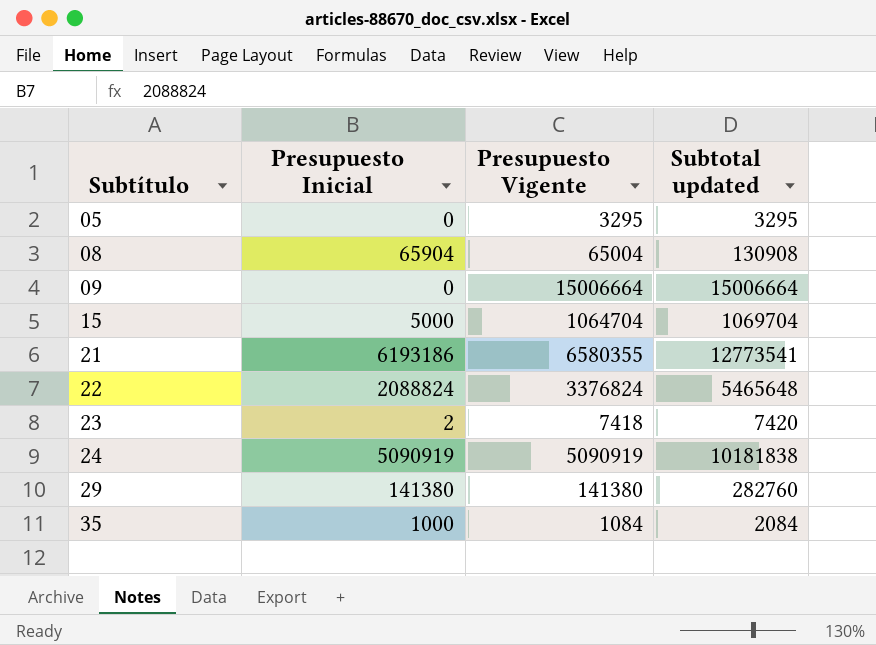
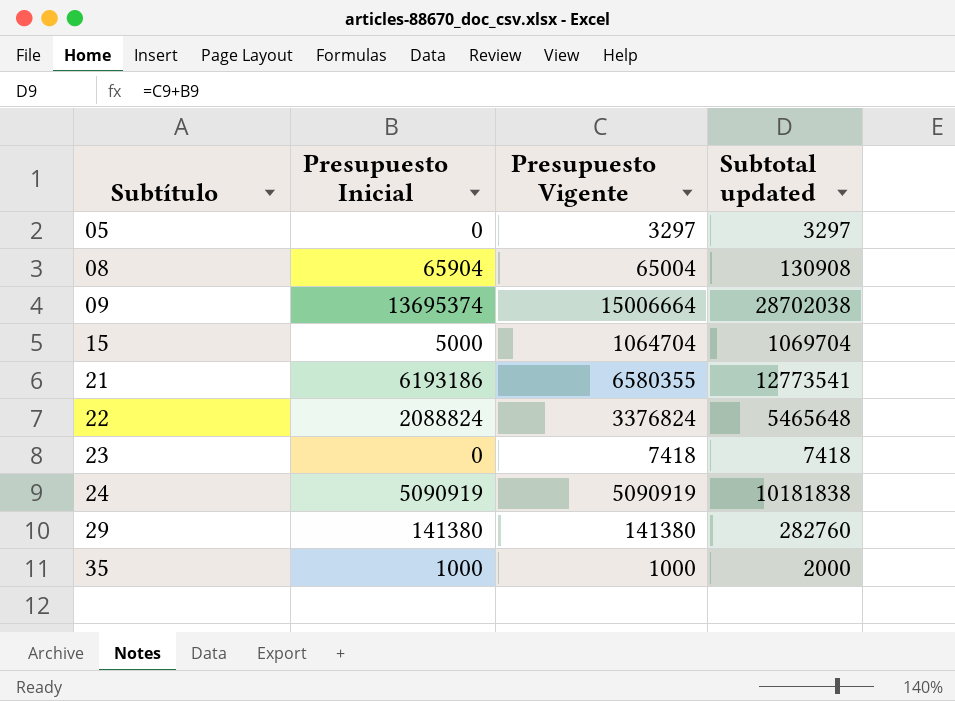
05 | Presupuesto Vigente: 3295 -> 3297
05 | Subtotal updated: 3295 -> 3297
09 | Presupuesto Inicial: 0 -> 13695374
09 | Subtotal updated: 15006664 -> 28702038
23 | Presupuesto Inicial: 2 -> 0
23 | Subtotal updated: 7420 -> 7418
35 | Presupuesto Vigente: 1084 -> 1000
35 | Subtotal updated: 2084 -> 2000

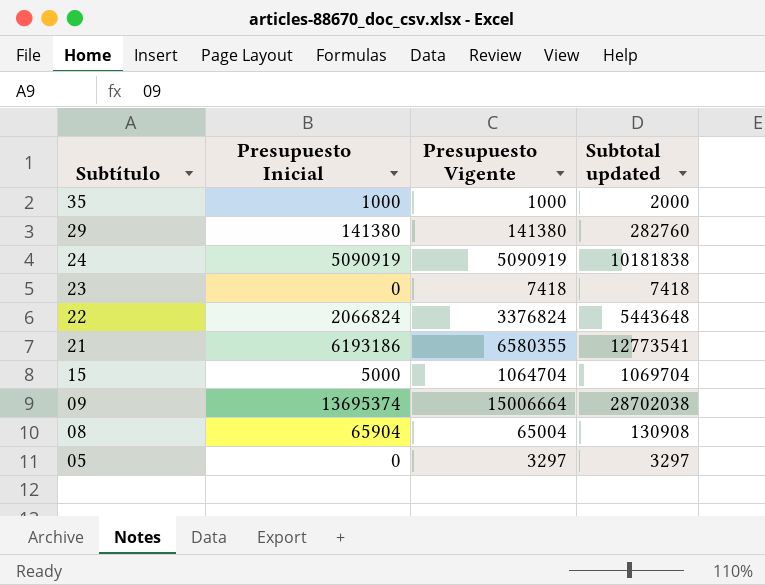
row order: Subtítulo ascending -> Subtítulo descending
22 | Presupuesto Inicial: 2088824 -> 2066824
22 | Subtotal updated: 5465648 -> 5443648

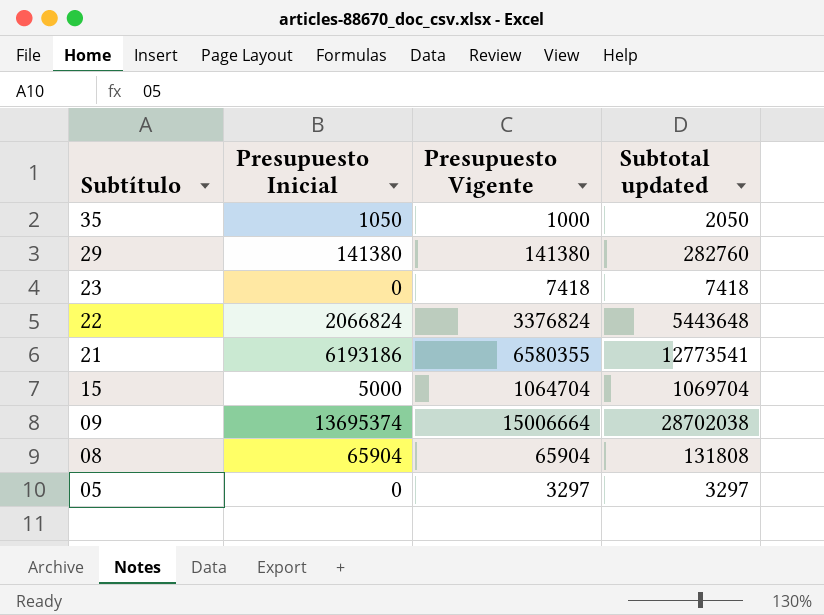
row 24: 5090919 | 5090919 | 10181838 -> none
35 | Presupuesto Inicial: 1000 -> 1050
35 | Subtotal updated: 2000 -> 2050
08 | Presupuesto Vigente: 65004 -> 65904
08 | Subtotal updated: 130908 -> 131808

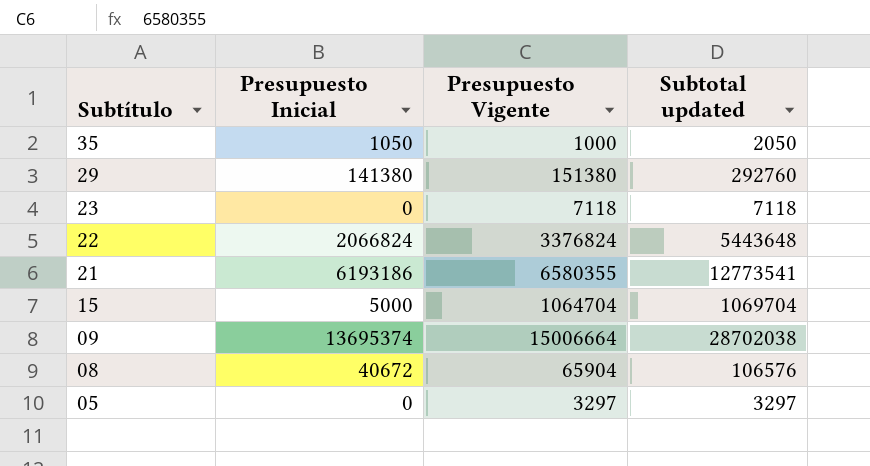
29 | Presupuesto Vigente: 141380 -> 151380
29 | Subtotal updated: 282760 -> 292760
23 | Presupuesto Vigente: 7418 -> 7118
23 | Subtotal updated: 7418 -> 7118
08 | Presupuesto Inicial: 65904 -> 40672
08 | Subtotal updated: 131808 -> 106576

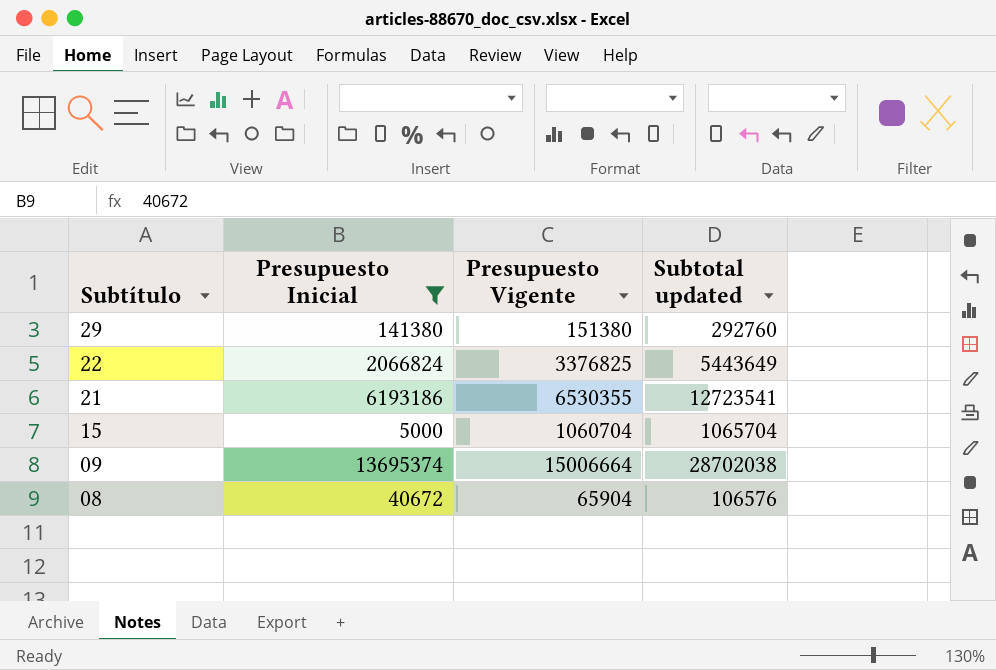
filter: none -> Presupuesto Inicial >= 5000
22 | Presupuesto Vigente: 3376824 -> 3376825
22 | Subtotal updated: 5443648 -> 5443649
21 | Presupuesto Vigente: 6580355 -> 6530355
21 | Subtotal updated: 12773541 -> 12723541
15 | Presupuesto Vigente: 1064704 -> 1060704
15 | Subtotal updated: 1069704 -> 1065704

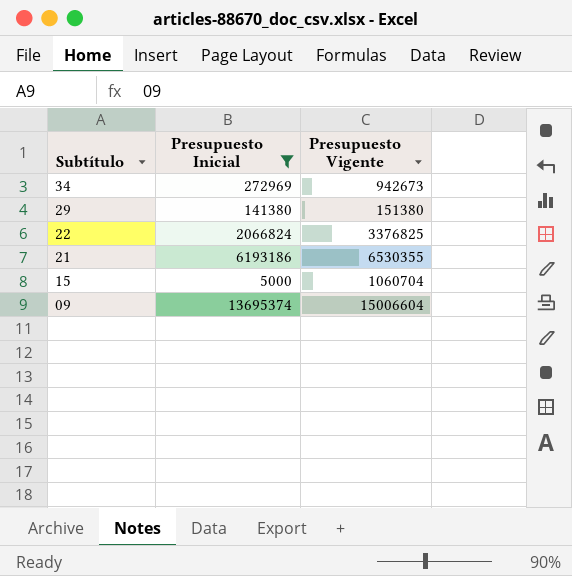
column Subtotal updated | formula: [Presupuesto Inicial] + [Presupuesto Vigente] -> none
row 08: 40672 | 65904 | 106576 -> none
row 34: none -> 272969 | 942673
09 | Presupuesto Vigente: 15006664 -> 15006604

